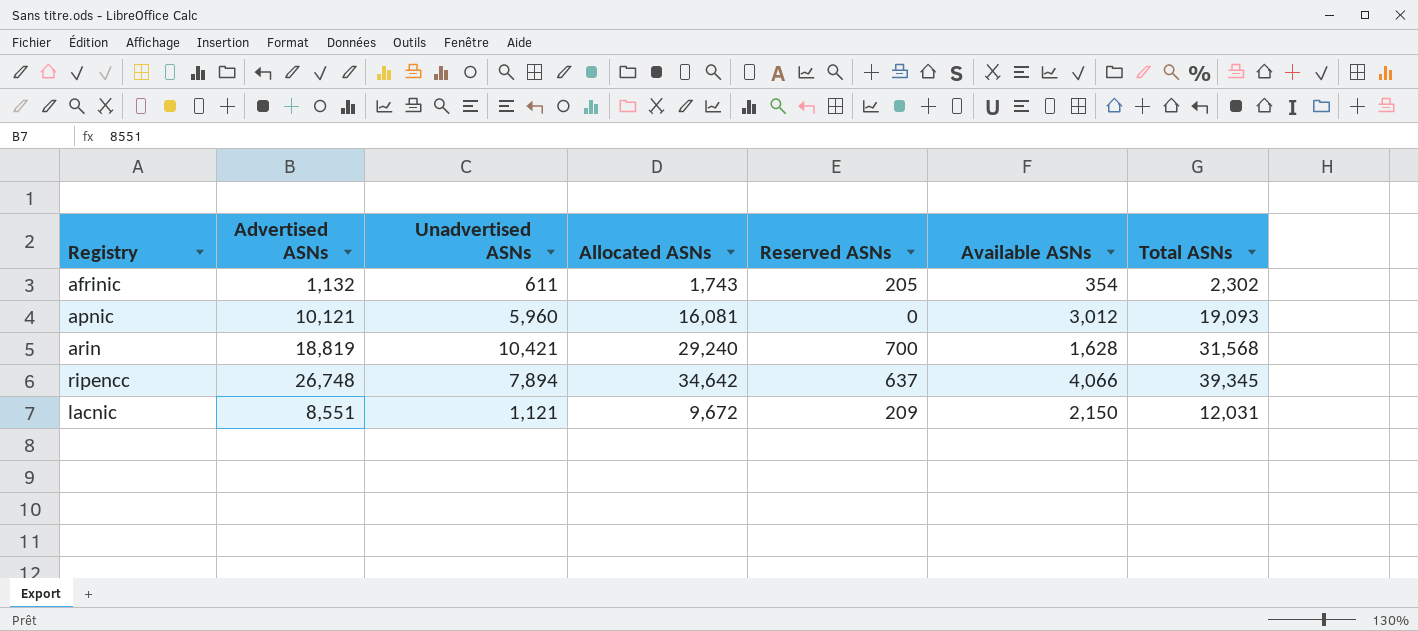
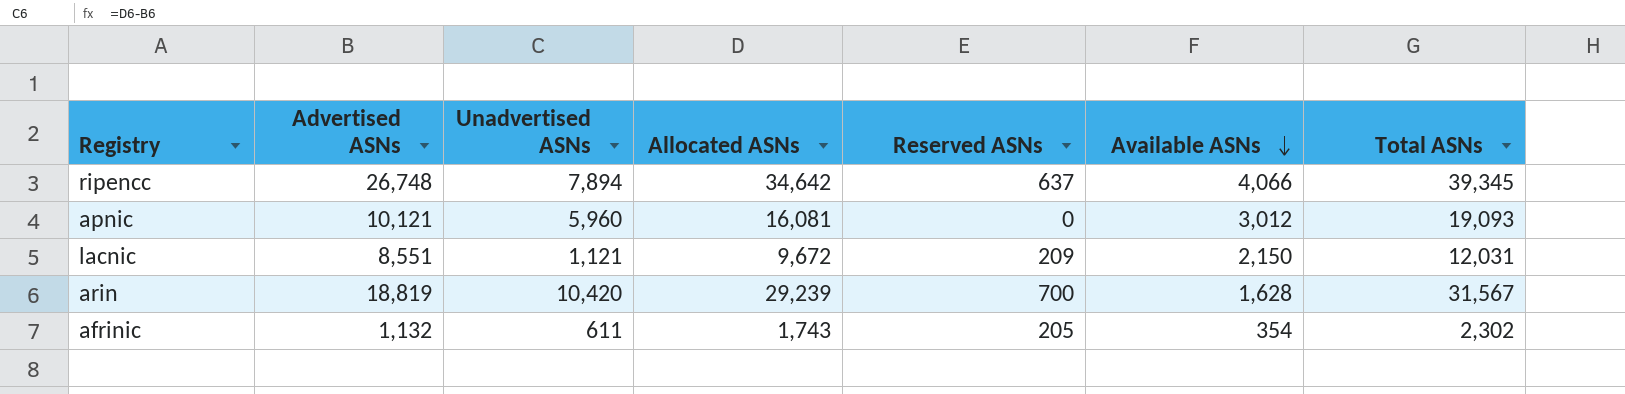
row order: none -> Available ASNs descending
arin | Unadvertised ASNs: 10,421 -> 10,420
arin | Allocated ASNs: 29,240 -> 29,239
arin | Total ASNs: 31,568 -> 31,567

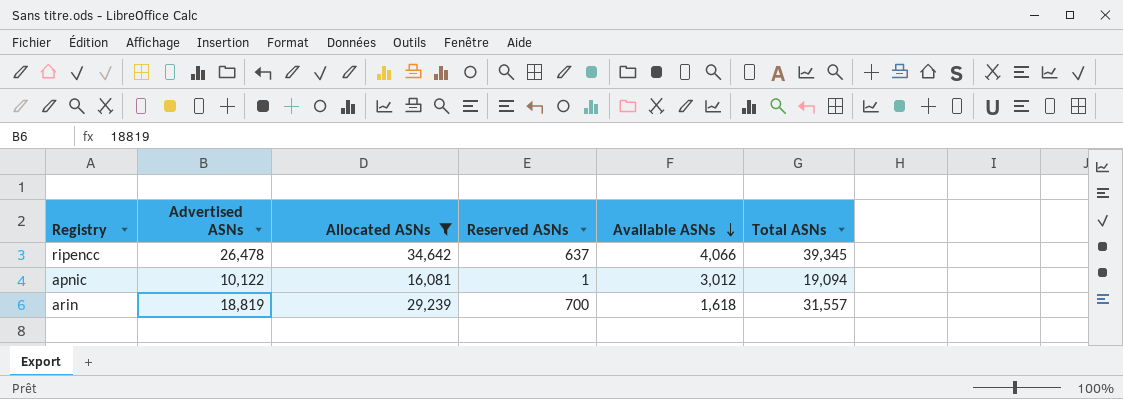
filter: none -> Allocated ASNs >= 16,081
column Unadvertised ASNs | formula: [Allocated ASNs] - [Advertised ASNs] -> none
ripencc | Advertised ASNs: 26,748 -> 26,478
apnic | Advertised ASNs: 10,121 -> 10,122
apnic | Reserved ASNs: 0 -> 1
apnic | Total ASNs: 19,093 -> 19,094
arin | Available ASNs: 1,628 -> 1,618
arin | Total ASNs: 31,567 -> 31,557

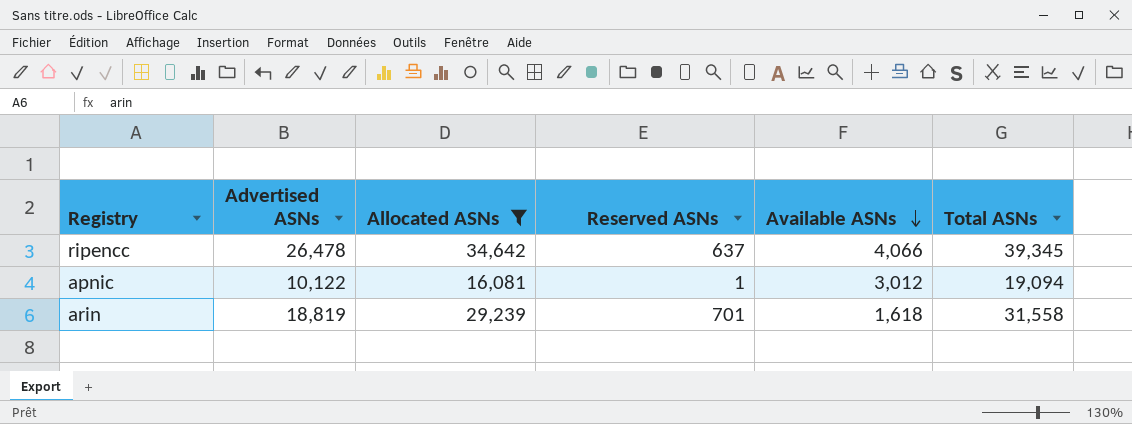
arin | Reserved ASNs: 700 -> 701
arin | Total ASNs: 31,557 -> 31,558

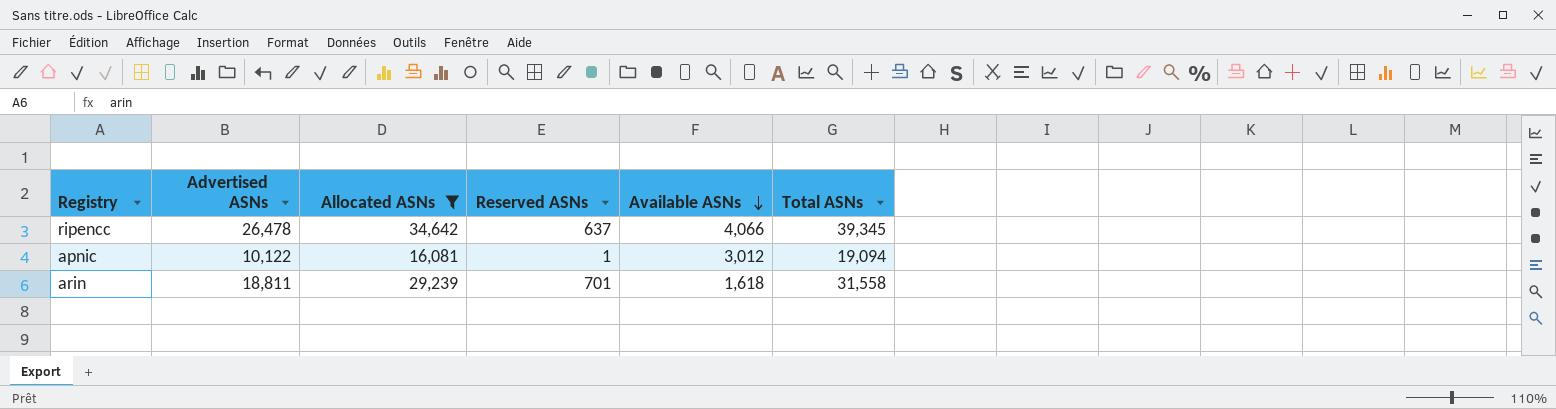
arin | Advertised ASNs: 18,819 -> 18,811

